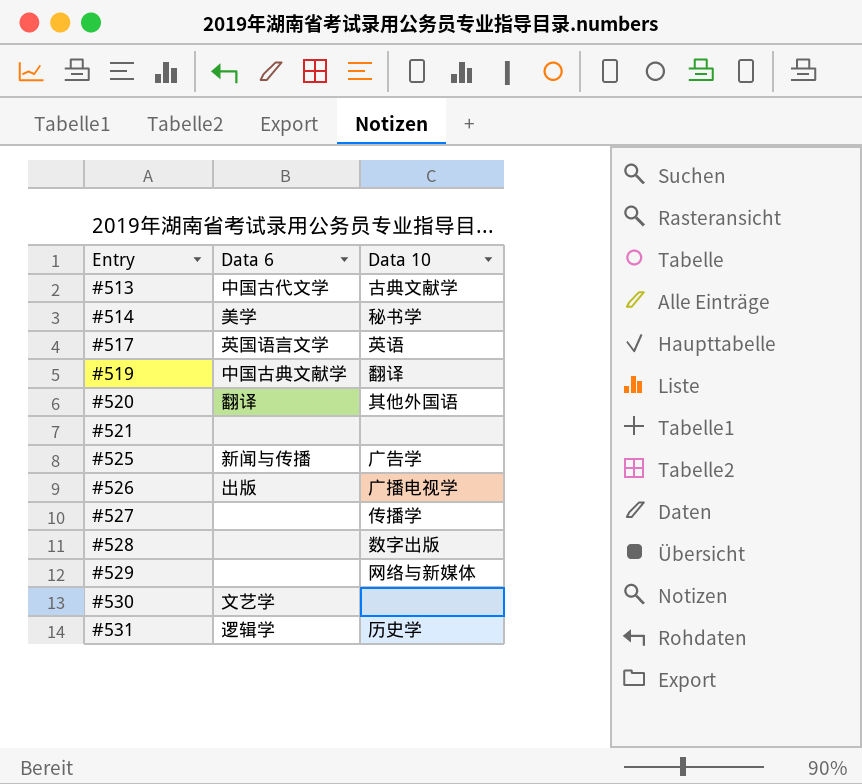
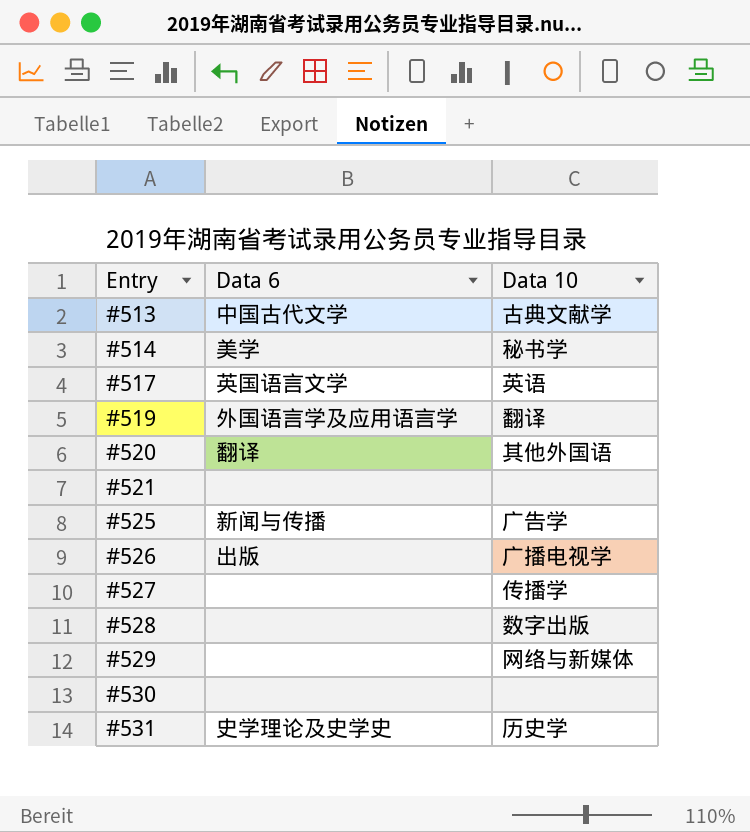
#519 | Data 6: 中国古典文献学 -> 外国语言学及应用语言学
#530 | Data 6: 文艺学 -> none
#531 | Data 6: 逻辑学 -> 史学理论及史学史

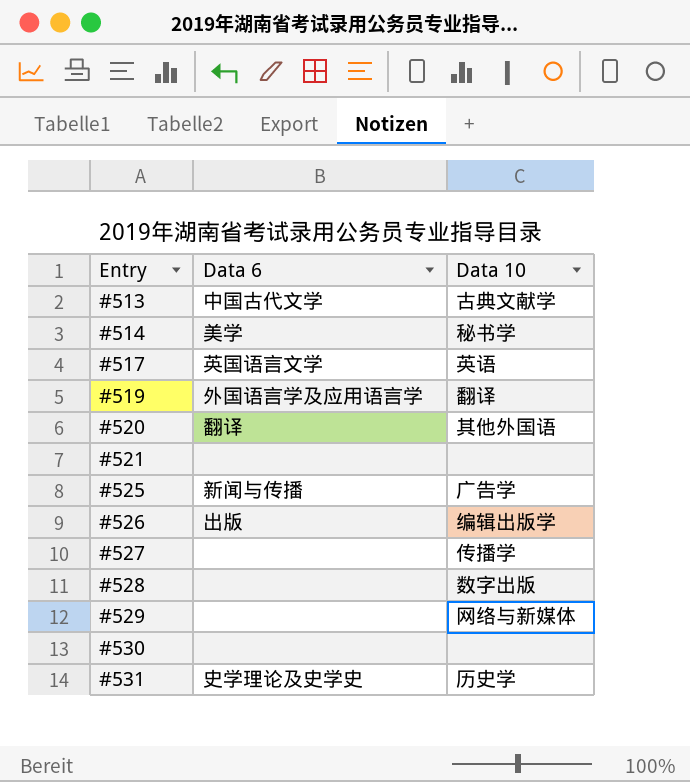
#526 | Data 10: 广播电视学 -> 编辑出版学

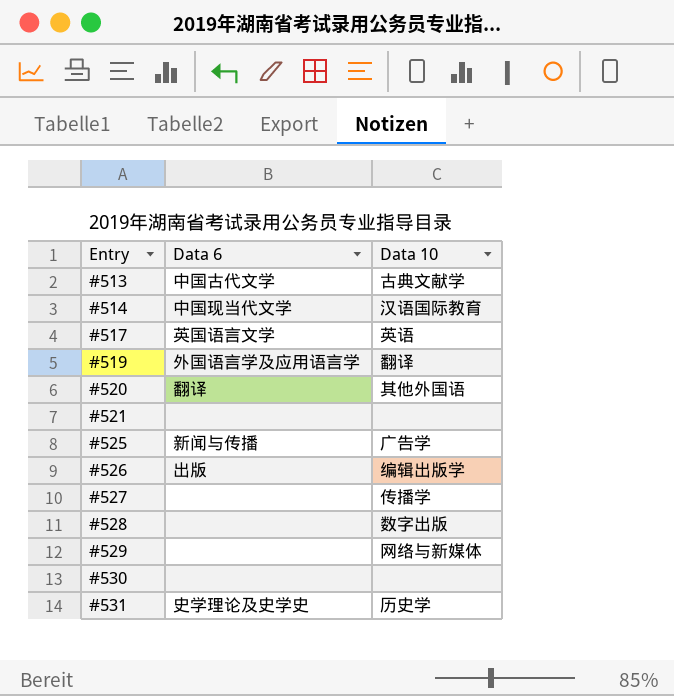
#514 | Data 6: 美学 -> 中国现当代文学
#514 | Data 10: 秘书学 -> 汉语国际教育

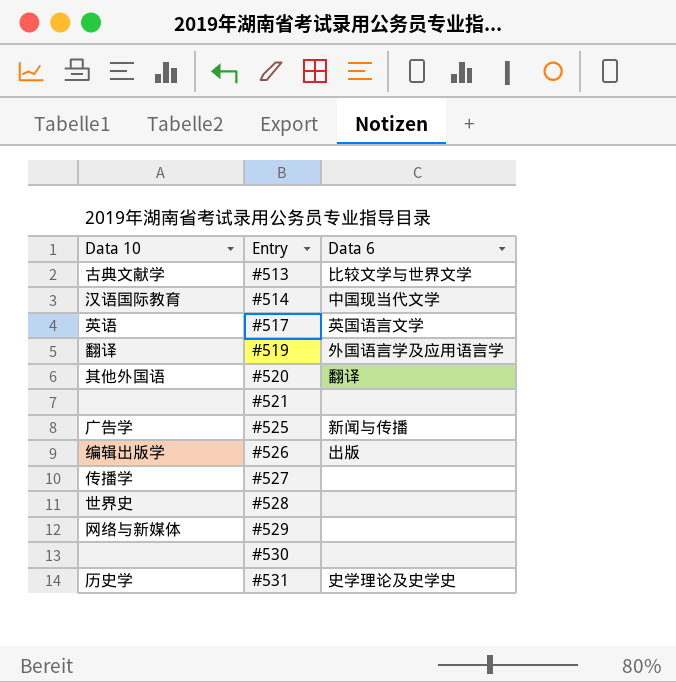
column Data 10 | position: 3 -> 1
#513 | Data 6: 中国古代文学 -> 比较文学与世界文学
#528 | Data 10: 数字出版 -> 世界史

